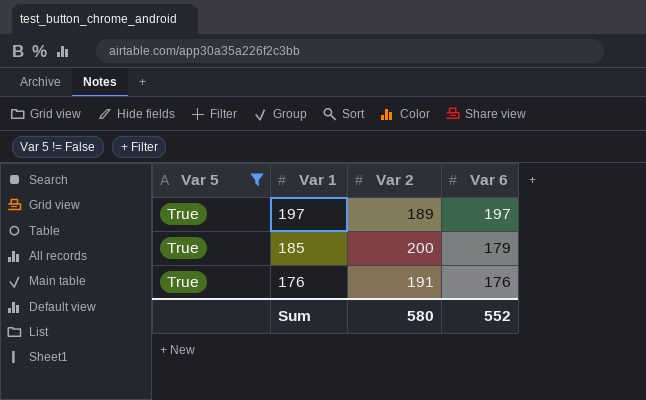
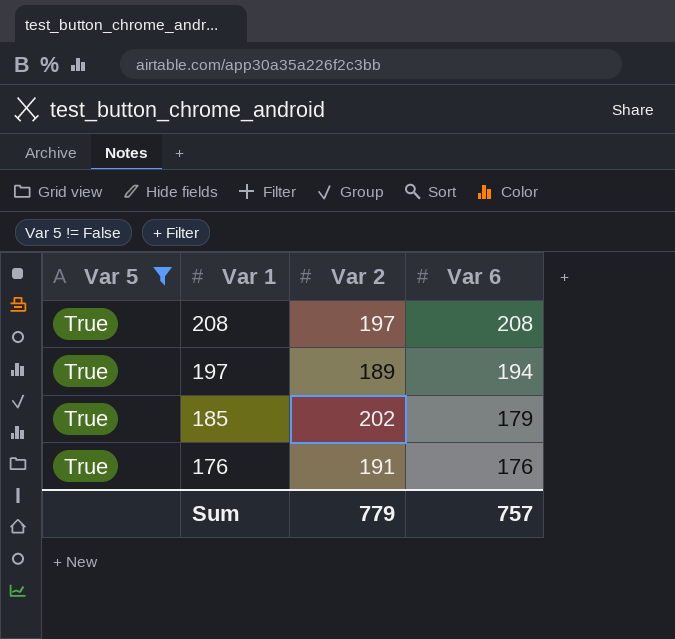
row 208: none -> True | 197 | 208
197 | Var 6: 197 -> 194
185 | Var 2: 200 -> 202
Sum | Var 2: 580 -> 779
Sum | Var 6: 552 -> 757

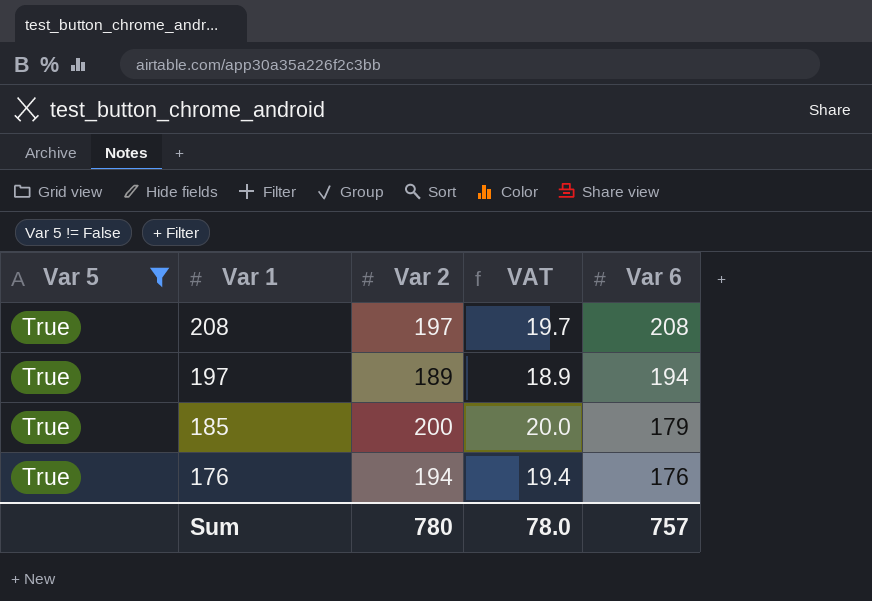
column VAT | formula: none -> [Var 2] * 0.1
185 | Var 2: 202 -> 200
176 | Var 2: 191 -> 194
Sum | Var 2: 779 -> 780

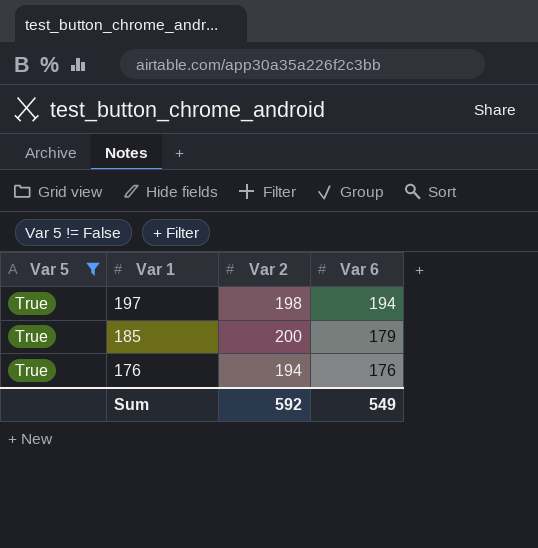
column VAT | formula: [Var 2] * 0.1 -> none
row 208: True | 197 | 19.7 | 208 -> none
197 | Var 2: 189 -> 198
Sum | Var 2: 780 -> 592
Sum | Var 6: 757 -> 549

